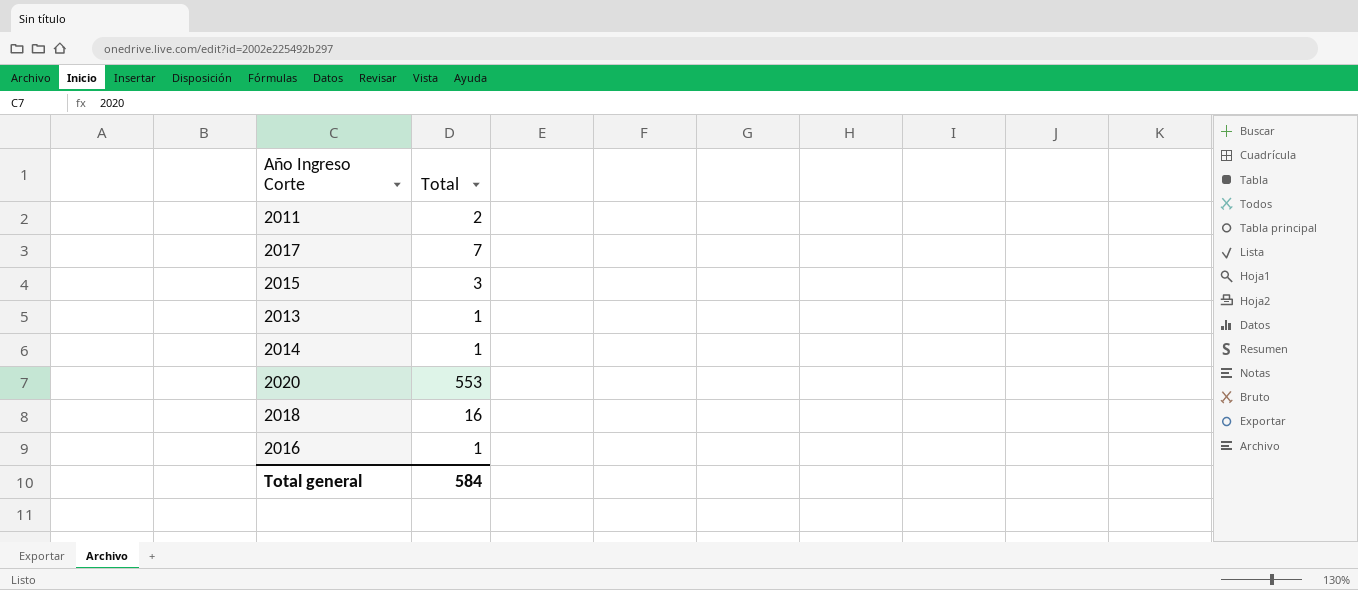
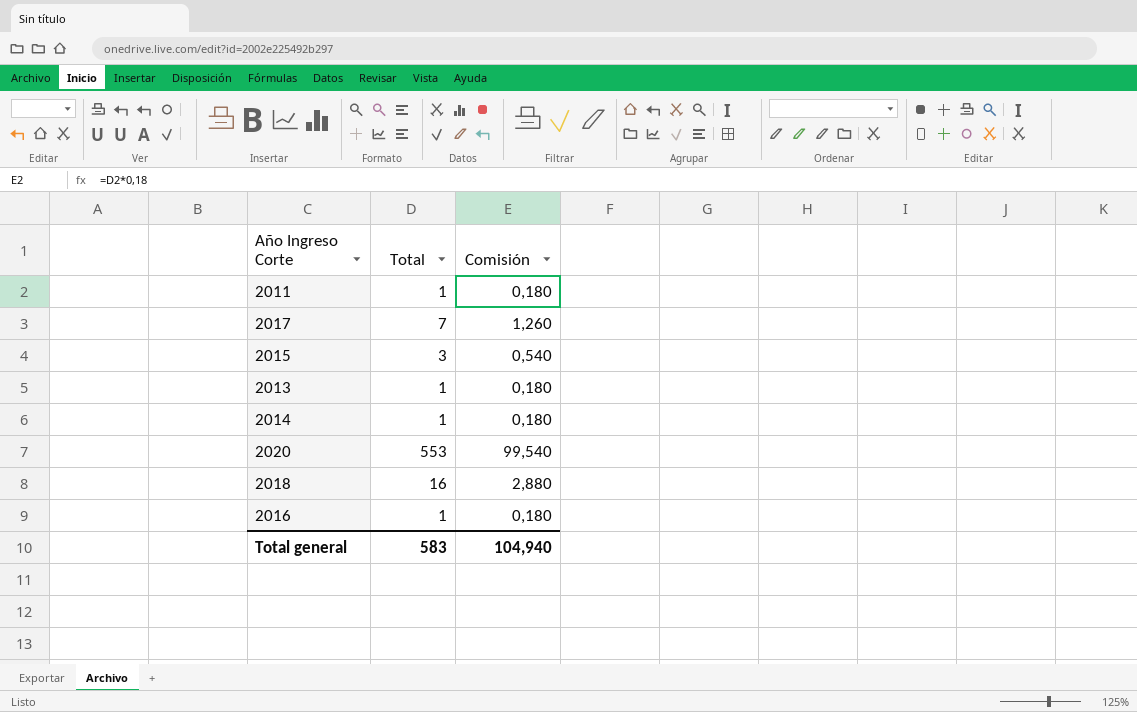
column Comisión | formula: none -> [Total] * 0,18
2011 | Total: 2 -> 1
Total general | Total: 584 -> 583

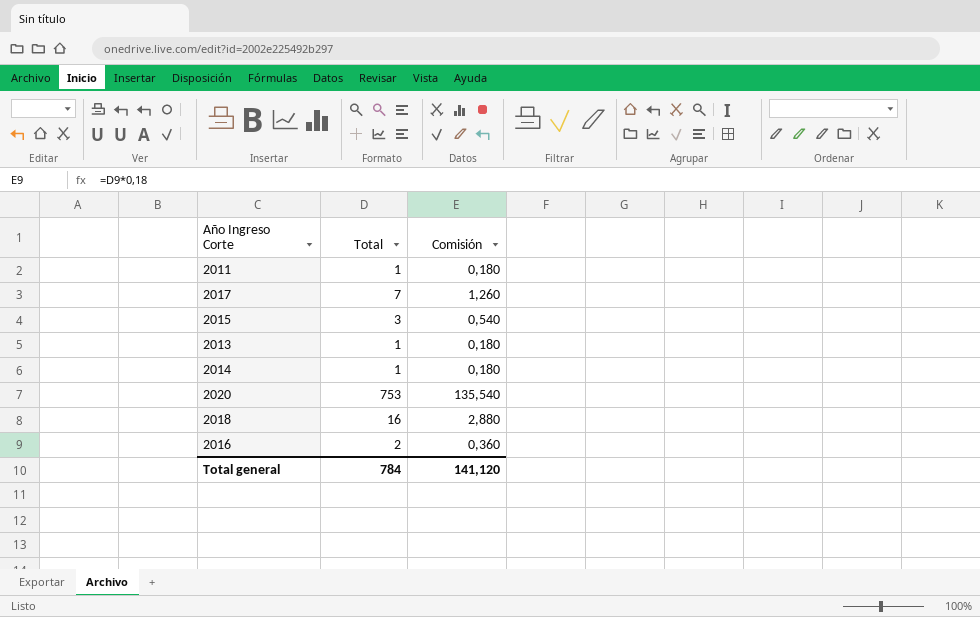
2020 | Total: 553 -> 753
2020 | Comisión: 99,540 -> 135,540
2016 | Total: 1 -> 2
2016 | Comisión: 0,180 -> 0,360
Total general | Total: 583 -> 784
Total general | Comisión: 104,940 -> 141,120

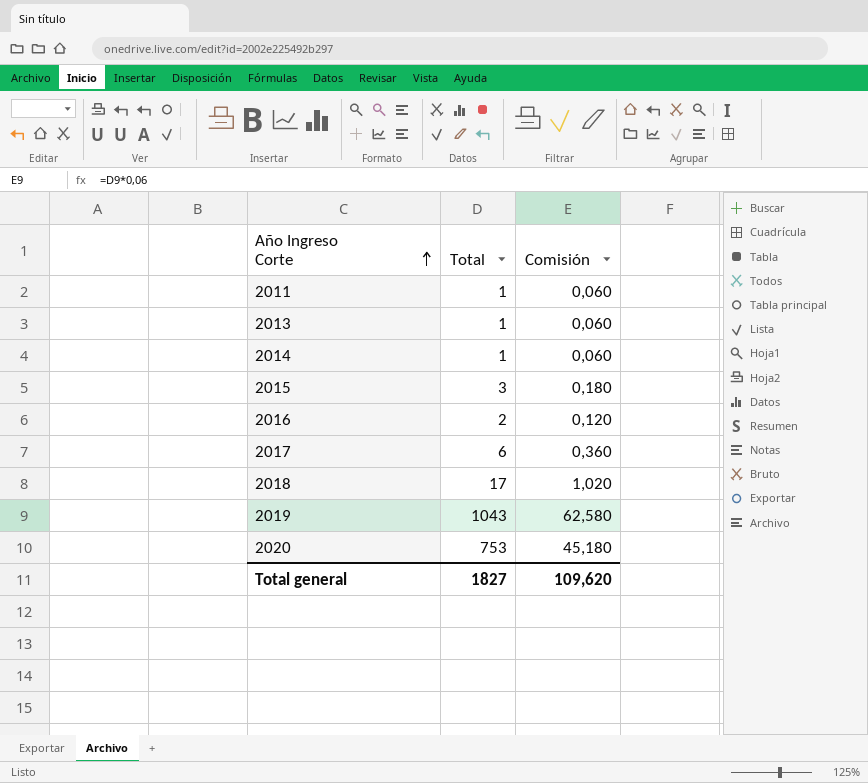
row order: none -> Año Ingreso Corte ascending
column Comisión | formula: [Total] * 0,18 -> [Total] * 0,06
2017 | Total: 7 -> 6
2018 | Total: 16 -> 17
row 2019: none -> 1043 | 62,580
Total general | Total: 784 -> 1827
Total general | Comisión: 141,120 -> 109,620

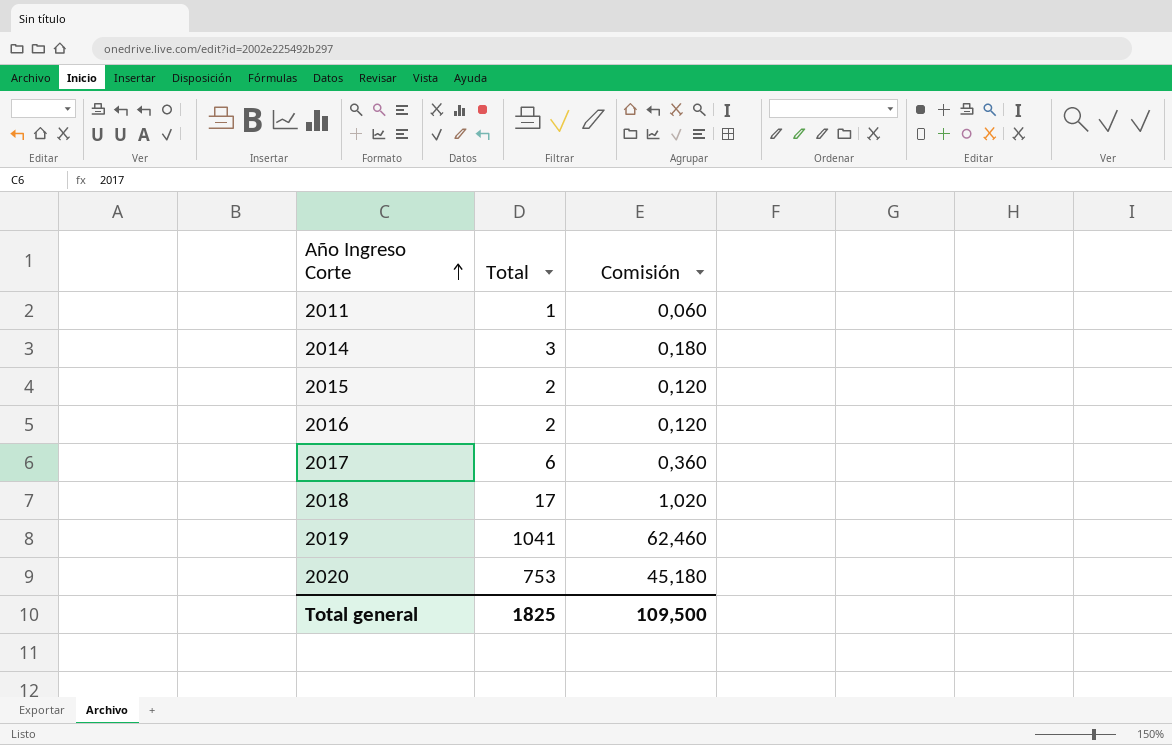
row 2013: 1 | 0,060 -> none
2014 | Total: 1 -> 3
2014 | Comisión: 0,060 -> 0,180
2015 | Total: 3 -> 2
2015 | Comisión: 0,180 -> 0,120
2019 | Total: 1043 -> 1041
2019 | Comisión: 62,580 -> 62,460
Total general | Total: 1827 -> 1825
Total general | Comisión: 109,620 -> 109,500

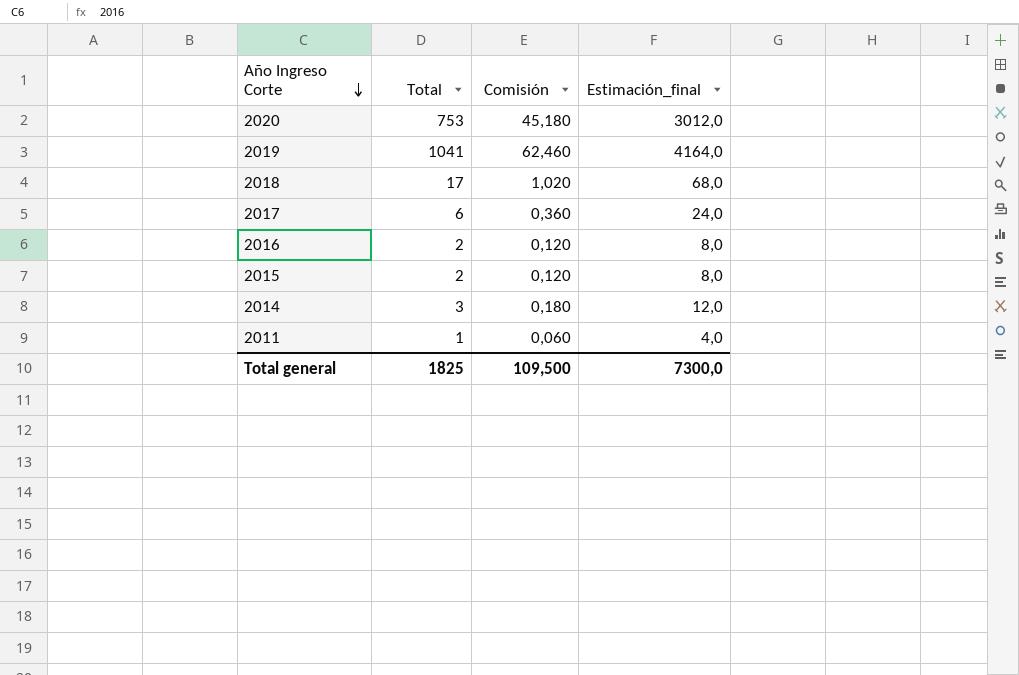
row order: Año Ingreso Corte ascending -> Año Ingreso Corte descending
column Estimación_final | formula: none -> [Total] * 4

